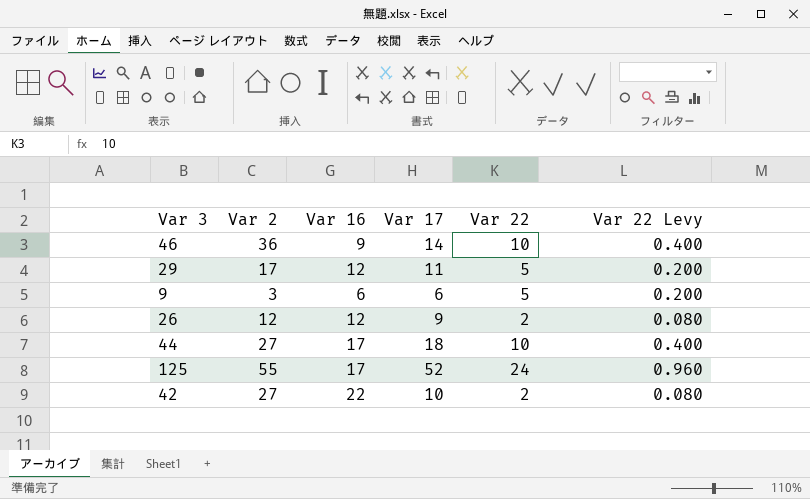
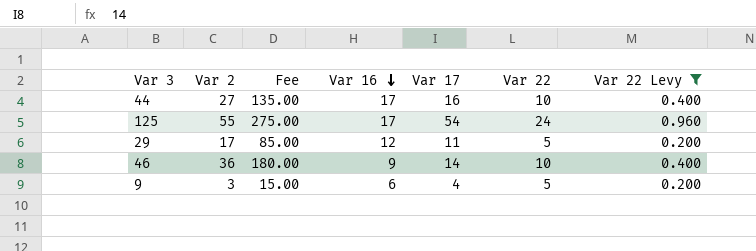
filter: none -> Var 22 Levy != 0.080
row order: none -> Var 16 descending
column Fee | formula: none -> [Var 2] * 5
44 | Var 17: 18 -> 16
125 | Var 17: 52 -> 54
9 | Var 17: 6 -> 4

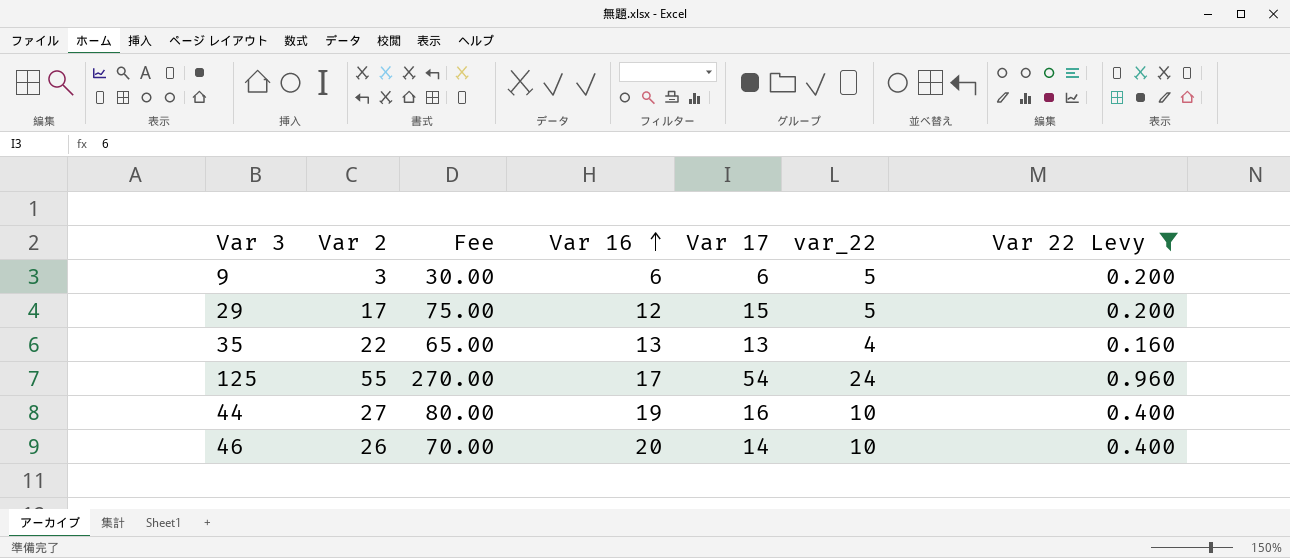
row order: Var 16 descending -> Var 16 ascending
column Fee | formula: [Var 2] * 5 -> [Var 17] * 5
column name: Var 22 -> var_22
9 | Var 17: 4 -> 6
29 | Var 17: 11 -> 15
row 35: none -> 22 | 65.00 | 13 | 13 | 4 | 0.160
44 | Var 16: 17 -> 19
46 | Var 2: 36 -> 26
46 | Var 16: 9 -> 20

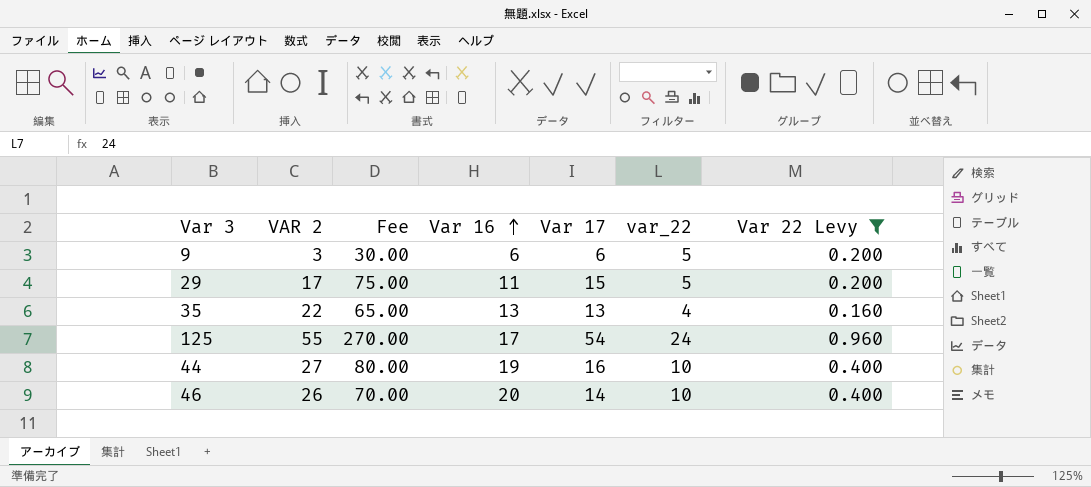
column name: Var 2 -> VAR 2
29 | Var 16: 12 -> 11

